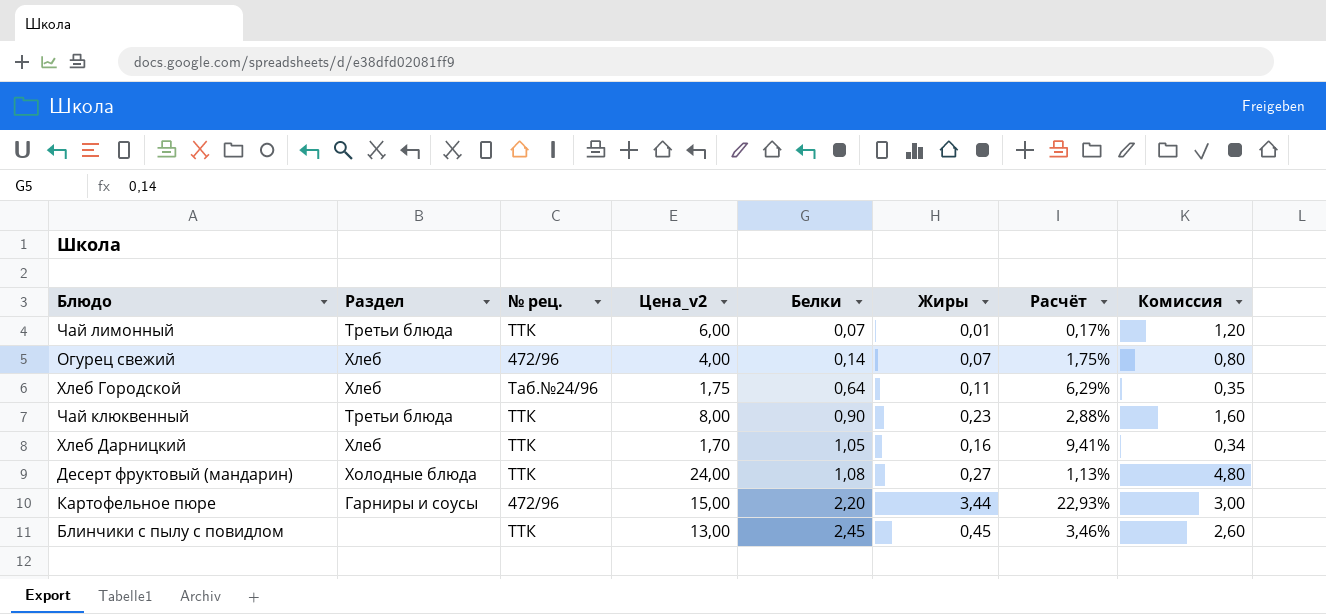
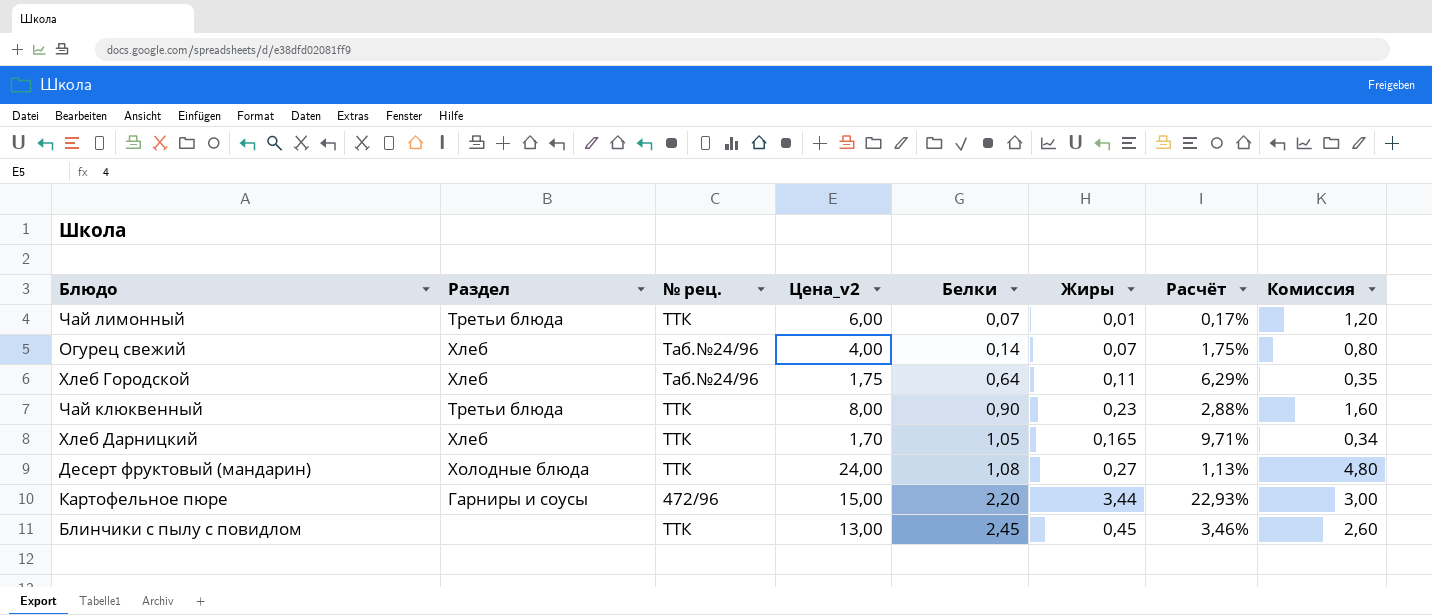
Огурец свежий | № рец.: 472/96 -> Таб.№24/96
Хлеб Дарницкий | Жиры: 0,16 -> 0,165
Хлеб Дарницкий | Расчёт: 9,41% -> 9,71%

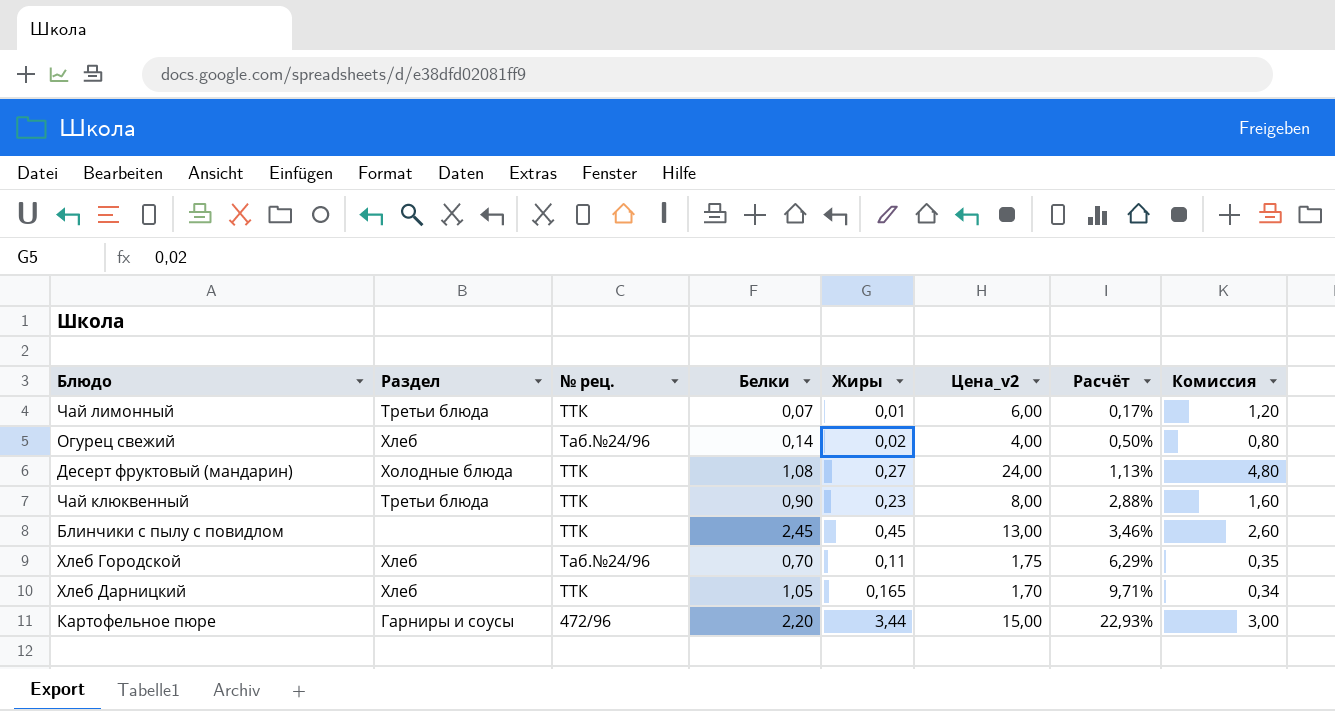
row order: Белки ascending -> Расчёт ascending
column Цена_v2 | position: 4 -> 6
Огурец свежий | Жиры: 0,07 -> 0,02
Огурец свежий | Расчёт: 1,75% -> 0,50%
Хлеб Городской | Белки: 0,64 -> 0,70

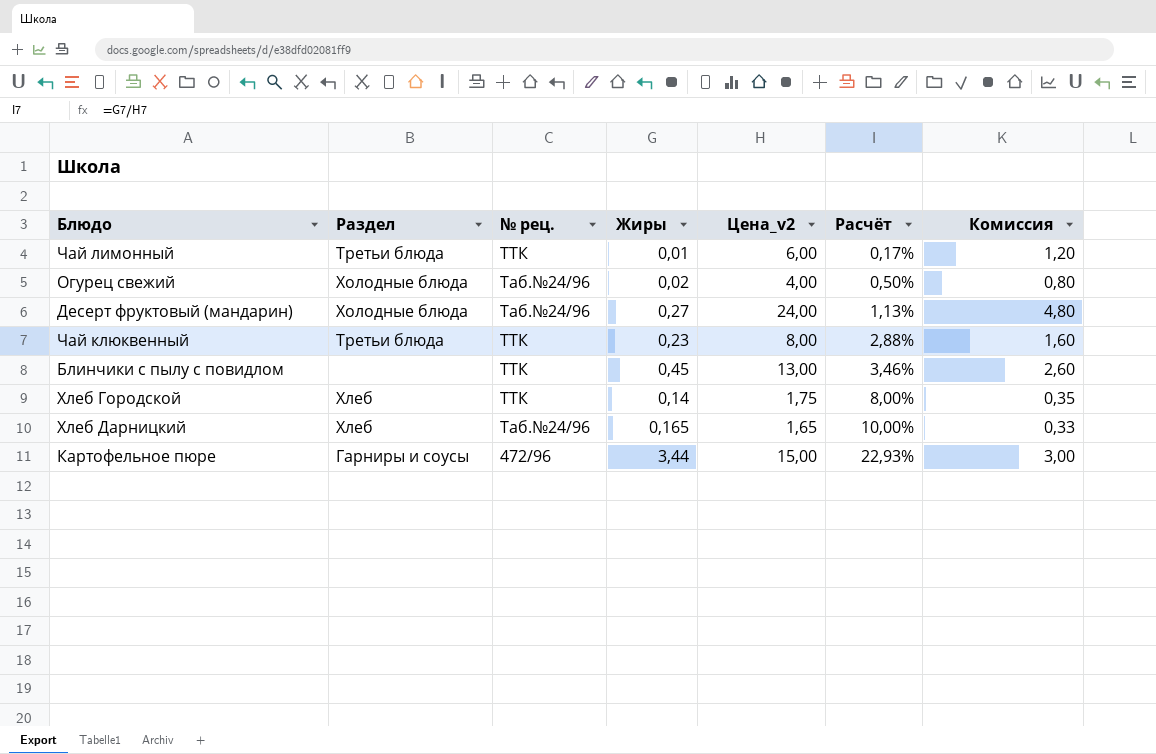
column Белки | position: 4 -> none
Огурец свежий | Раздел: Хлеб -> Холодные блюда
Десерт фруктовый (мандарин) | № рец.: ТТК -> Таб.№24/96
Хлеб Городской | № рец.: Таб.№24/96 -> ТТК
Хлеб Городской | Жиры: 0,11 -> 0,14
Хлеб Городской | Расчёт: 6,29% -> 8,00%
Хлеб Дарницкий | № рец.: ТТК -> Таб.№24/96
Хлеб Дарницкий | Цена_v2: 1,70 -> 1,65
Хлеб Дарницкий | Расчёт: 9,71% -> 10,00%
Хлеб Дарницкий | Комиссия: 0,34 -> 0,33

